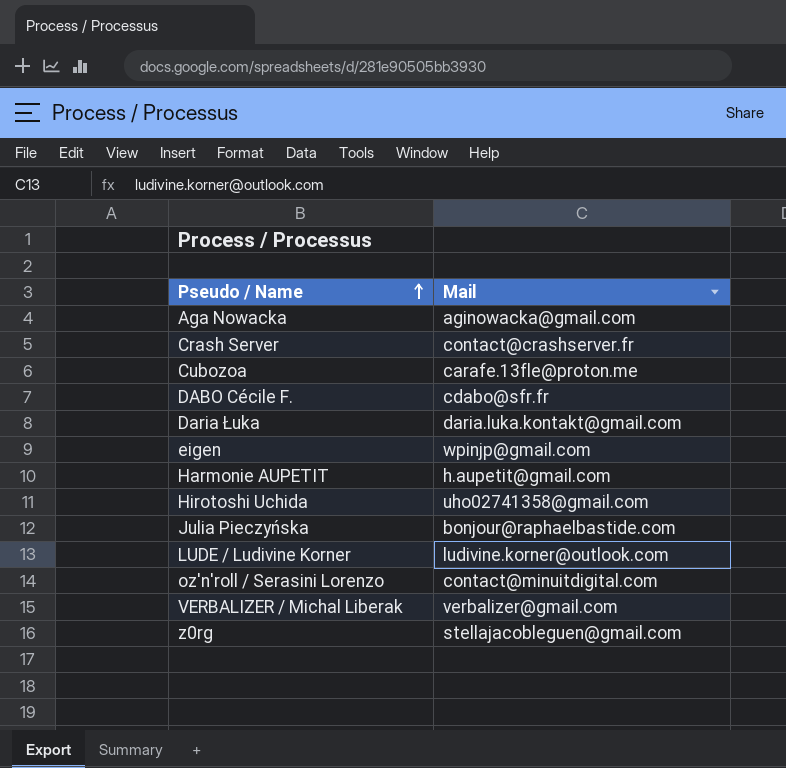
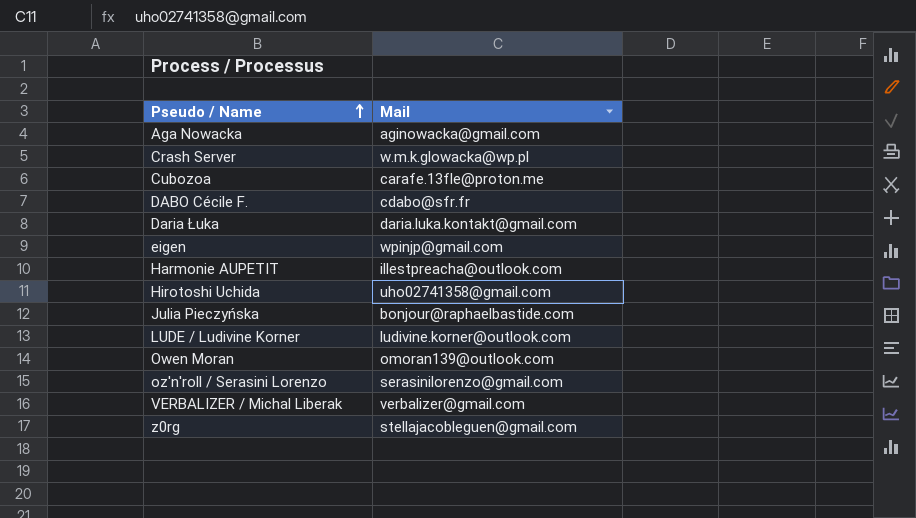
Crash Server | Mail: contact@crashserver.fr -> w.m.k.glowacka@wp.pl
Harmonie AUPETIT | Mail: h.aupetit@gmail.com -> illestpreacha@outlook.com
row Owen Moran: none -> omoran139@outlook.com
oz'n'roll / Serasini Lorenzo | Mail: contact@minuitdigital.com -> serasinilorenzo@gmail.com

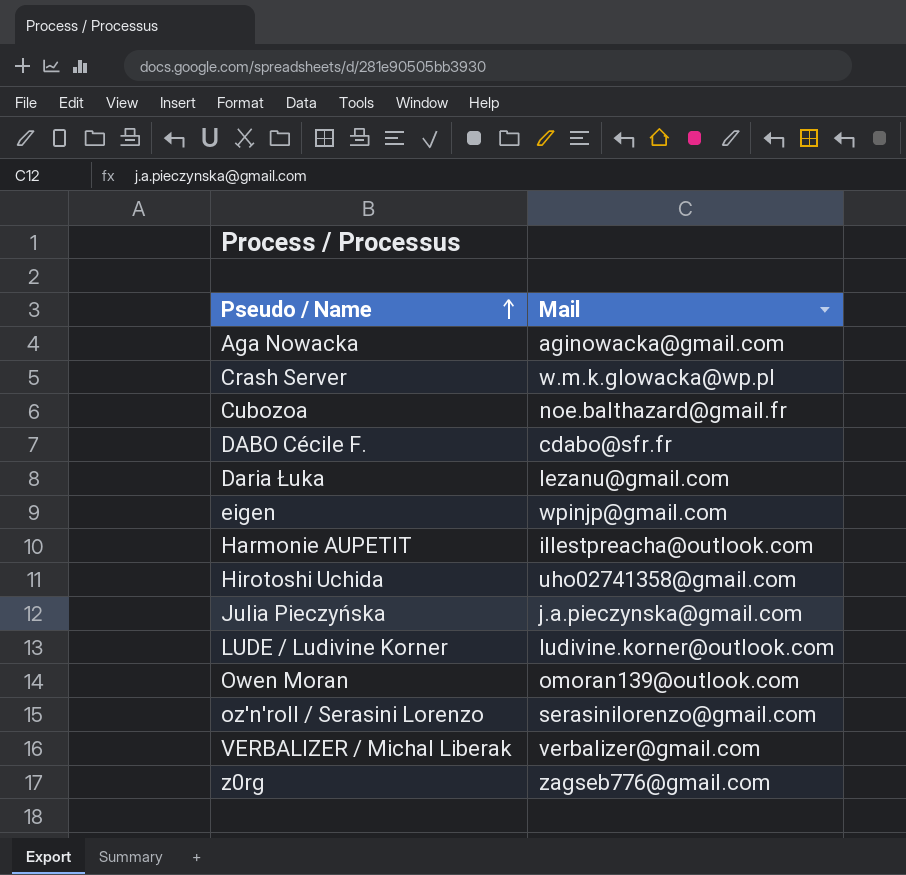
Cubozoa | Mail: carafe.13fle@proton.me -> noe.balthazard@gmail.fr
Daria Łuka | Mail: daria.luka.kontakt@gmail.com -> lezanu@gmail.com
Julia Pieczyńska | Mail: bonjour@raphaelbastide.com -> j.a.pieczynska@gmail.com
z0rg | Mail: stellajacobleguen@gmail.com -> zagseb776@gmail.com

